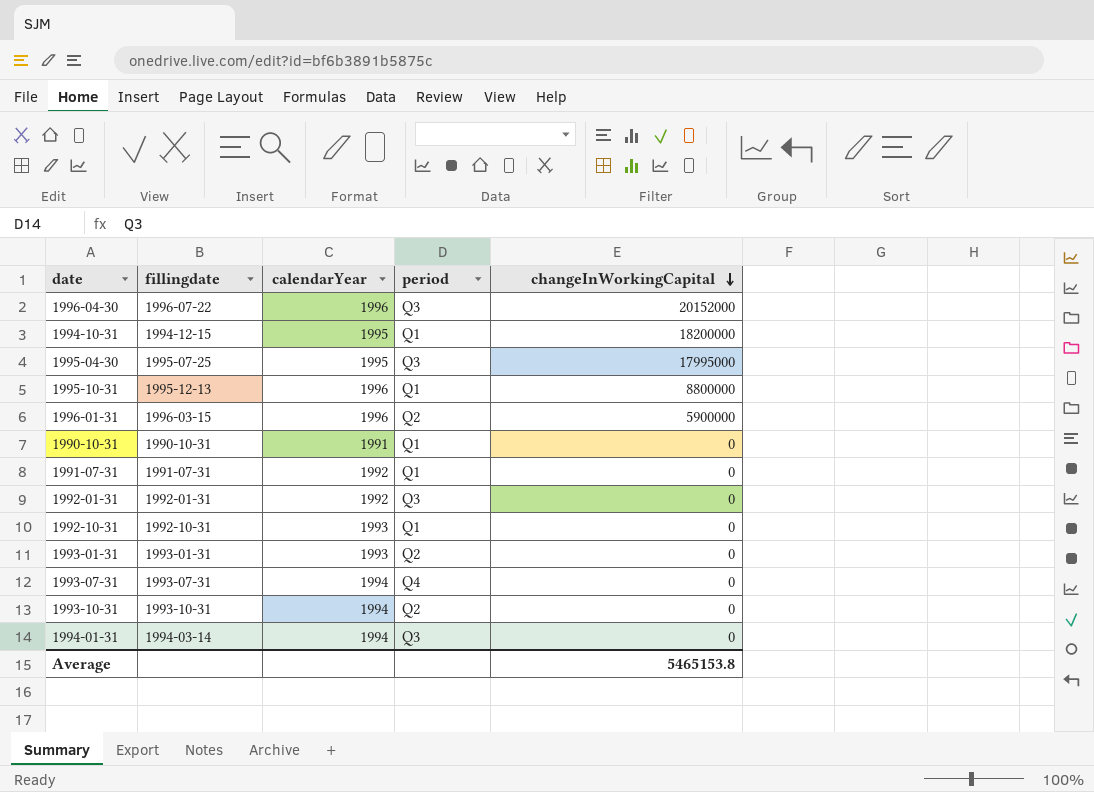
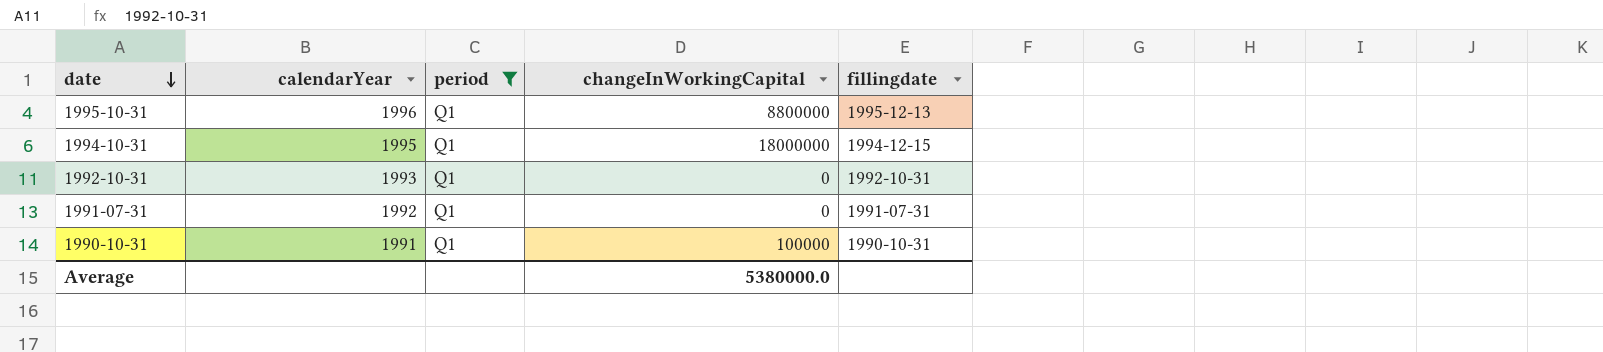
filter: none -> period = Q1
row order: changeInWorkingCapital descending -> date descending
column fillingdate | position: 2 -> 5
1994-10-31 | changeInWorkingCapital: 18200000 -> 18000000
1990-10-31 | changeInWorkingCapital: 0 -> 100000
Average | changeInWorkingCapital: 5465153.8 -> 5380000.0

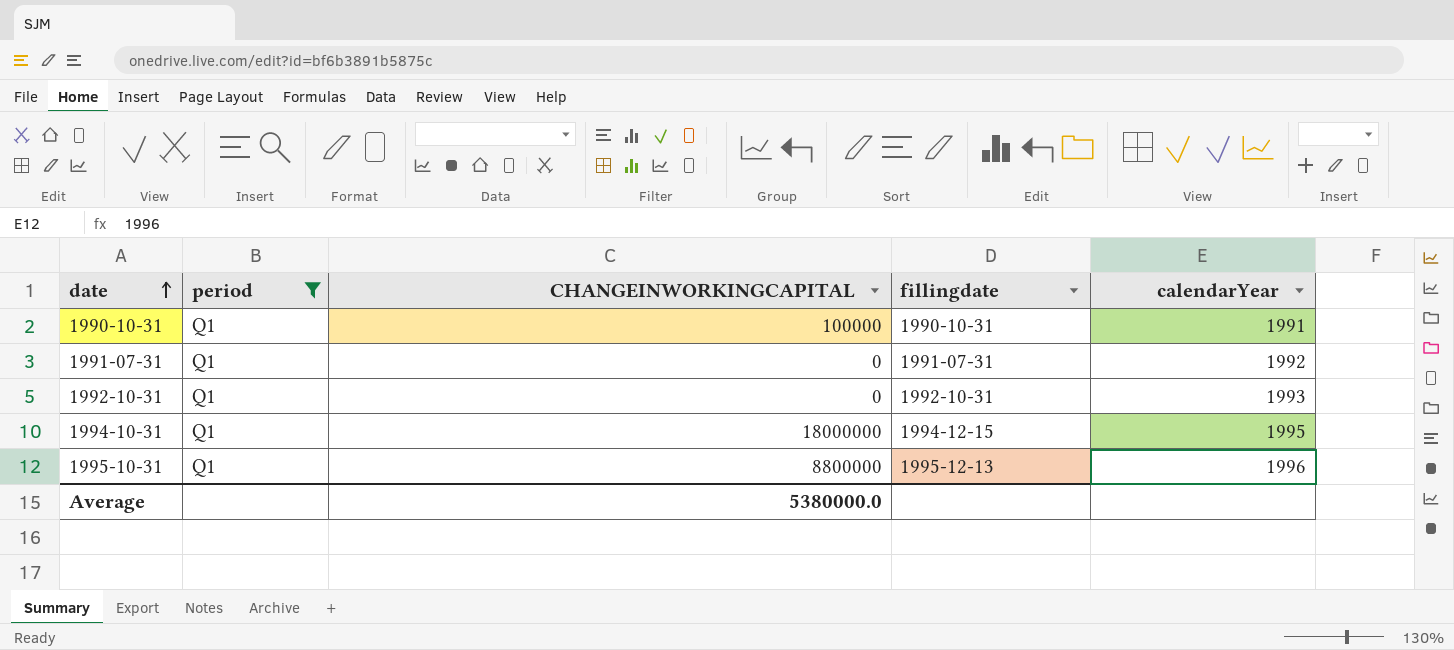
row order: date descending -> date ascending
column name: changeInWorkingCapital -> CHANGEINWORKINGCAPITAL
column calendarYear | position: 2 -> 5

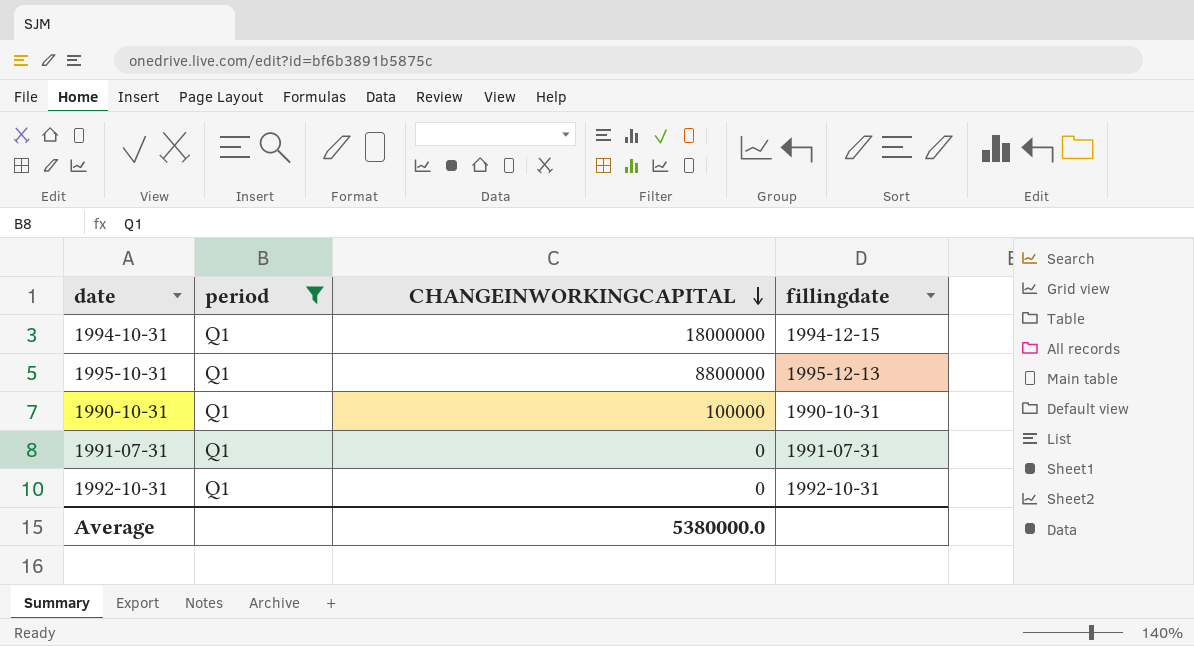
row order: date ascending -> CHANGEINWORKINGCAPITAL descending
column calendarYear | position: 5 -> none

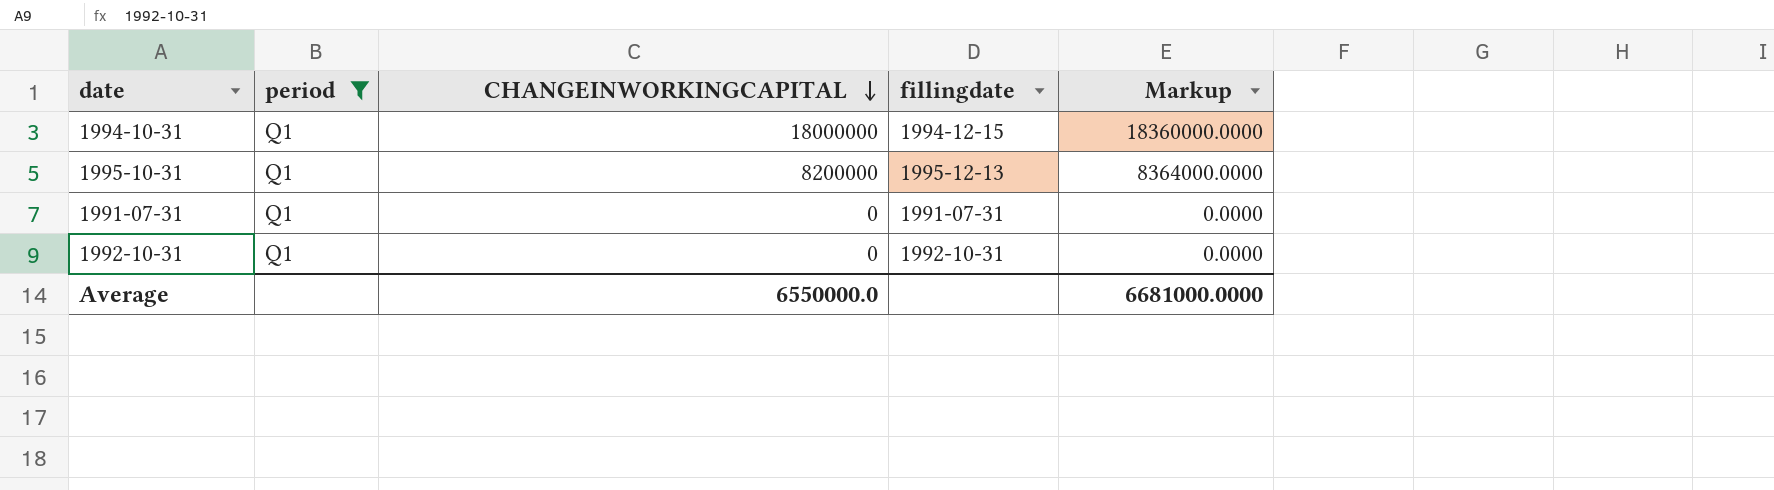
column Markup | formula: none -> [CHANGEINWORKINGCAPITAL] * 1.02
row 1990-10-31: Q1 | 100000 | 1990-10-31 -> none
1995-10-31 | CHANGEINWORKINGCAPITAL: 8800000 -> 8200000
Average | CHANGEINWORKINGCAPITAL: 5380000.0 -> 6550000.0

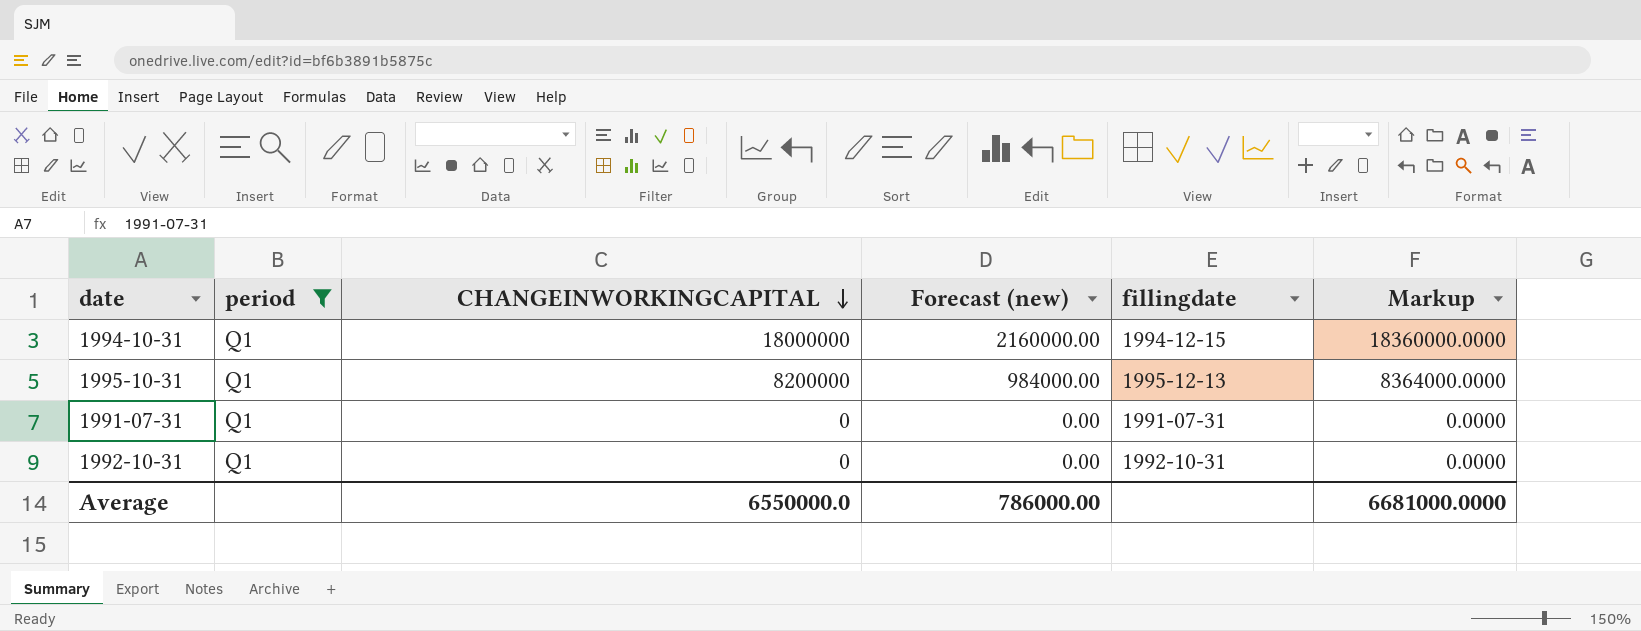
column Forecast (new) | formula: none -> [CHANGEINWORKINGCAPITAL] * 0.12

